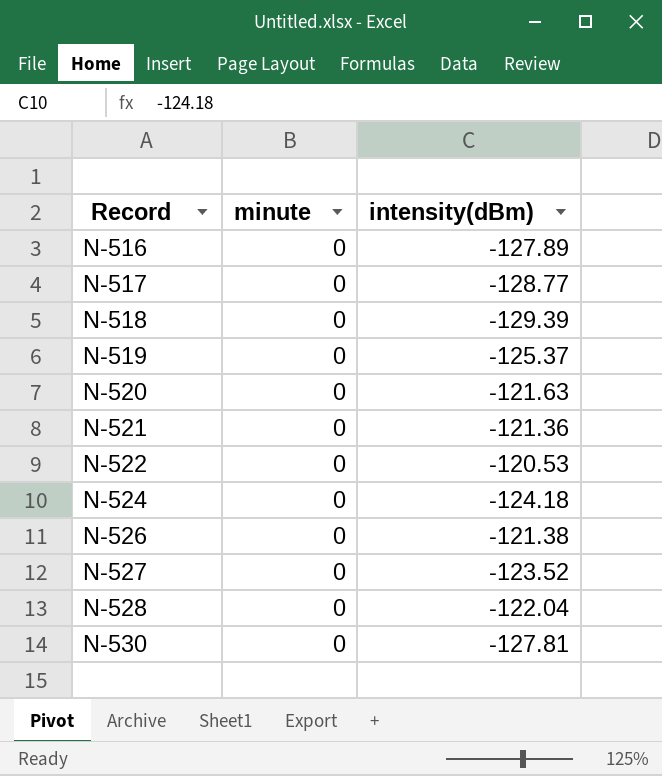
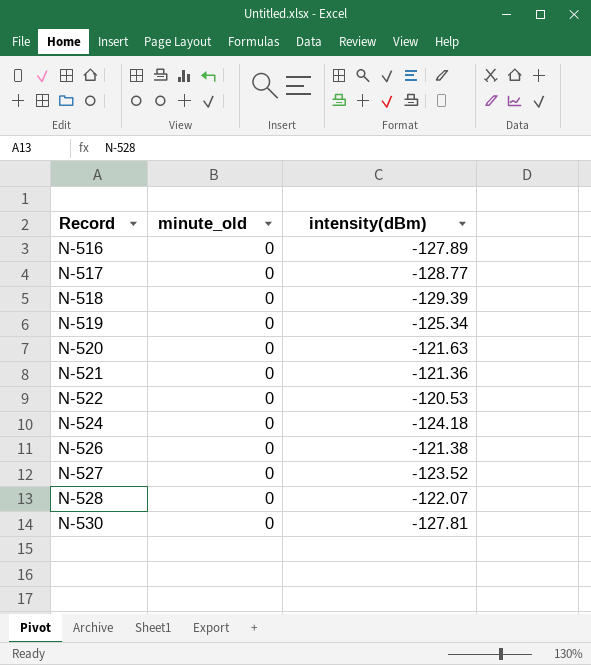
column name: minute -> minute_old
N-519 | intensity(dBm): -125.37 -> -125.34
N-528 | intensity(dBm): -122.04 -> -122.07

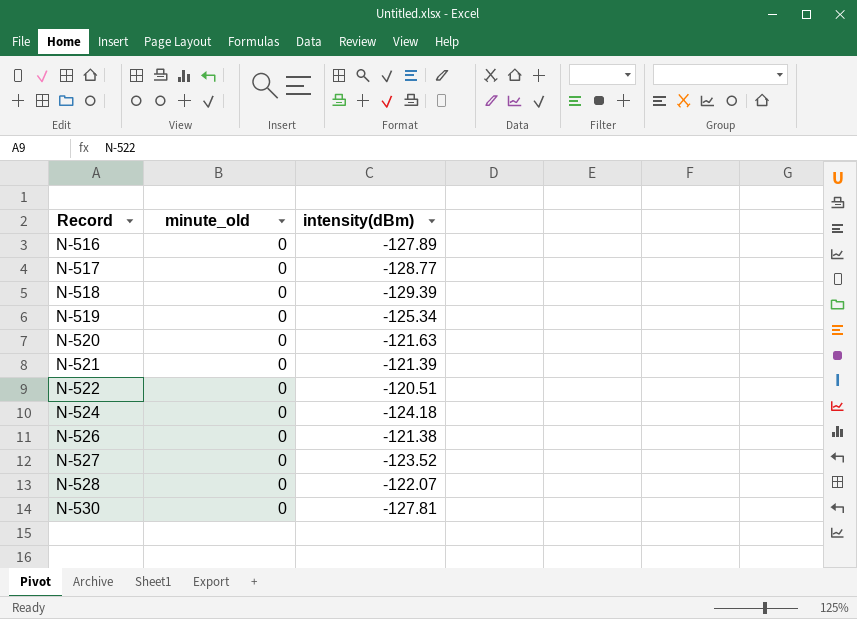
N-521 | intensity(dBm): -121.36 -> -121.39
N-522 | intensity(dBm): -120.53 -> -120.51

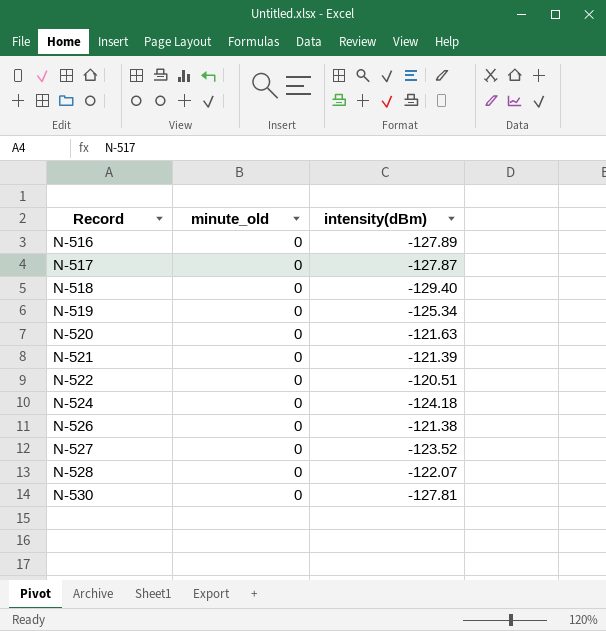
N-517 | intensity(dBm): -128.77 -> -127.87
N-518 | intensity(dBm): -129.39 -> -129.40

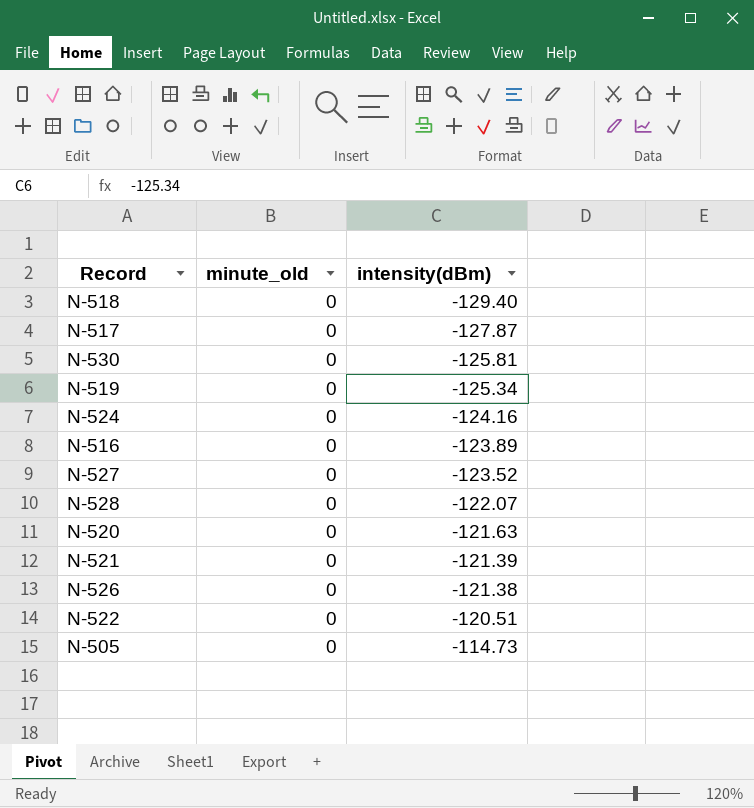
row order: Record ascending -> intensity(dBm) ascending
N-530 | intensity(dBm): -127.81 -> -125.81
N-524 | intensity(dBm): -124.18 -> -124.16
N-516 | intensity(dBm): -127.89 -> -123.89
row N-505: none -> 0 | -114.73

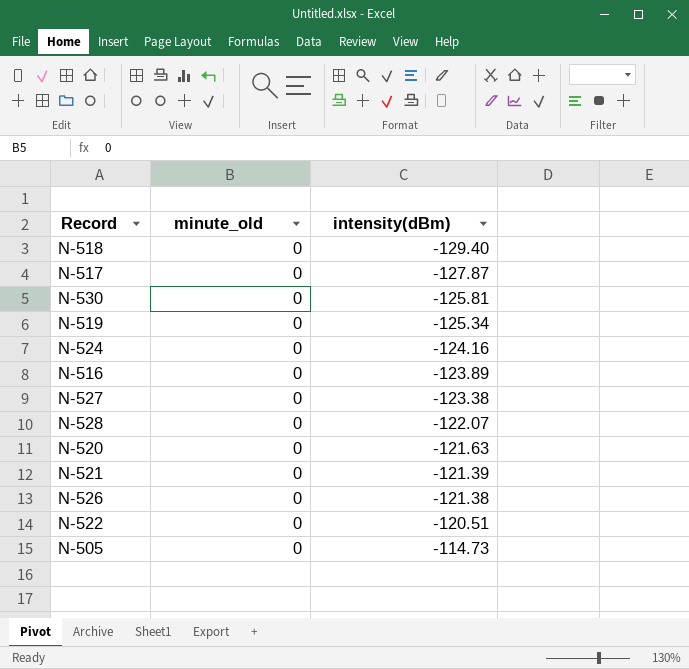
N-527 | intensity(dBm): -123.52 -> -123.38

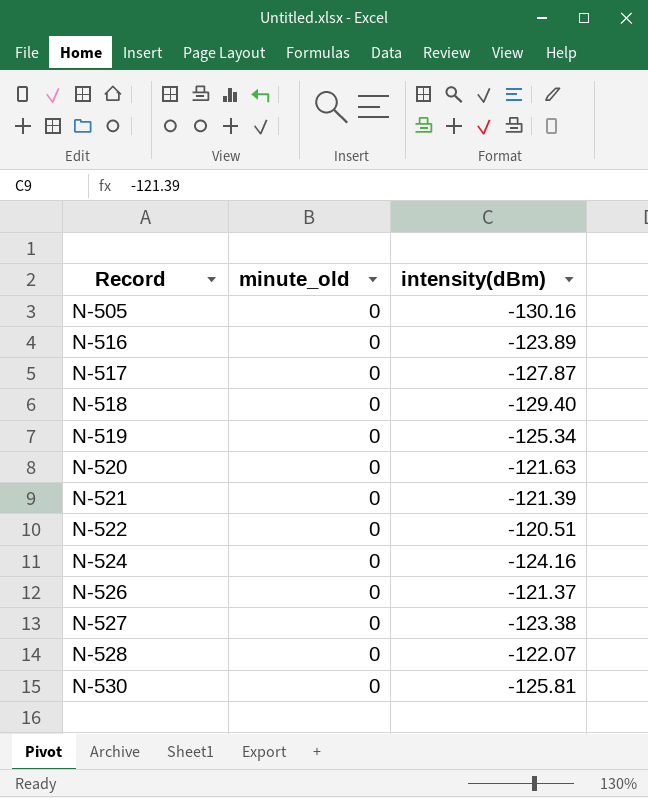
row order: intensity(dBm) ascending -> Record ascending
N-505 | intensity(dBm): -114.73 -> -130.16
N-526 | intensity(dBm): -121.38 -> -121.37

